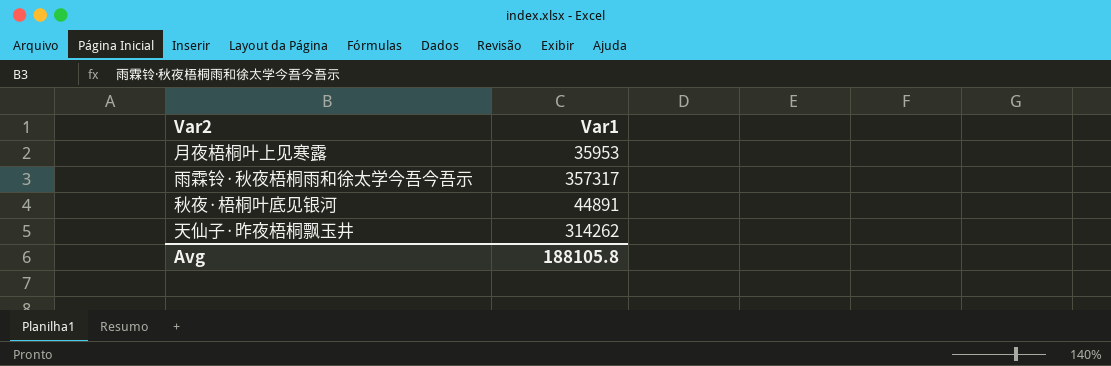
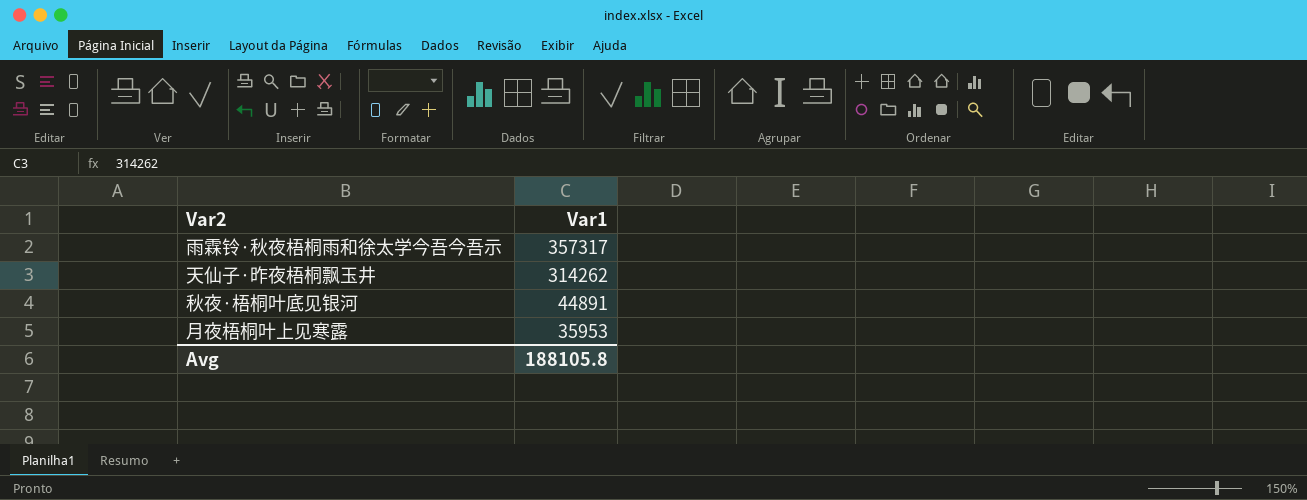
row order: none -> Var1 descending

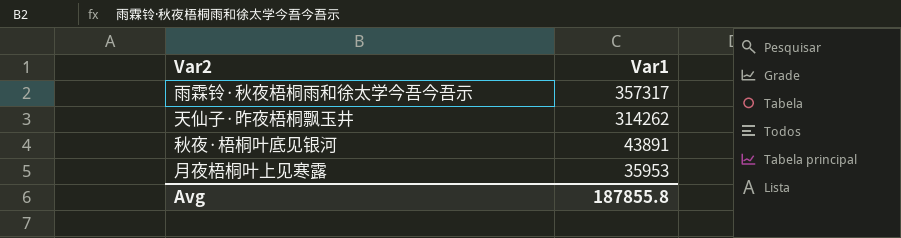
秋夜·梧桐叶底见银河 | Var1: 44891 -> 43891
Avg | Var1: 188105.8 -> 187855.8

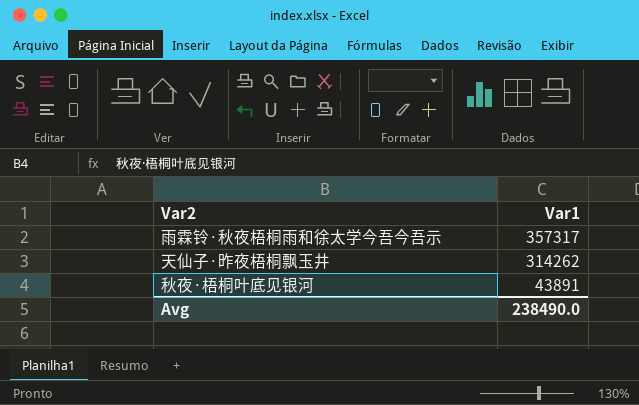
row 月夜梧桐叶上见寒露: 35953 -> none
Avg | Var1: 187855.8 -> 238490.0

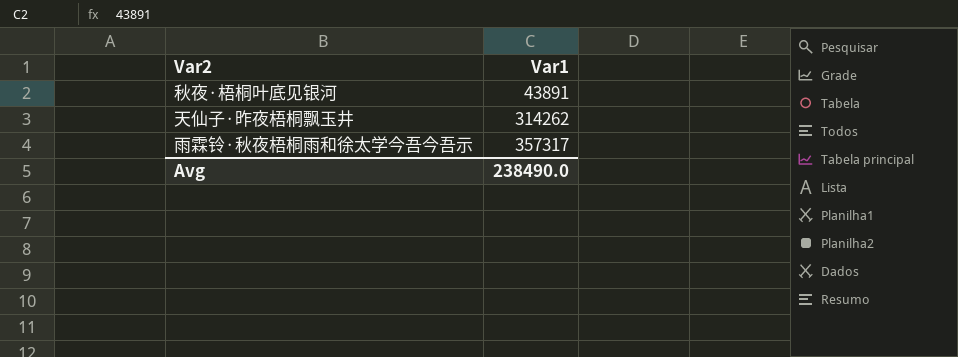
row order: Var1 descending -> Var1 ascending

